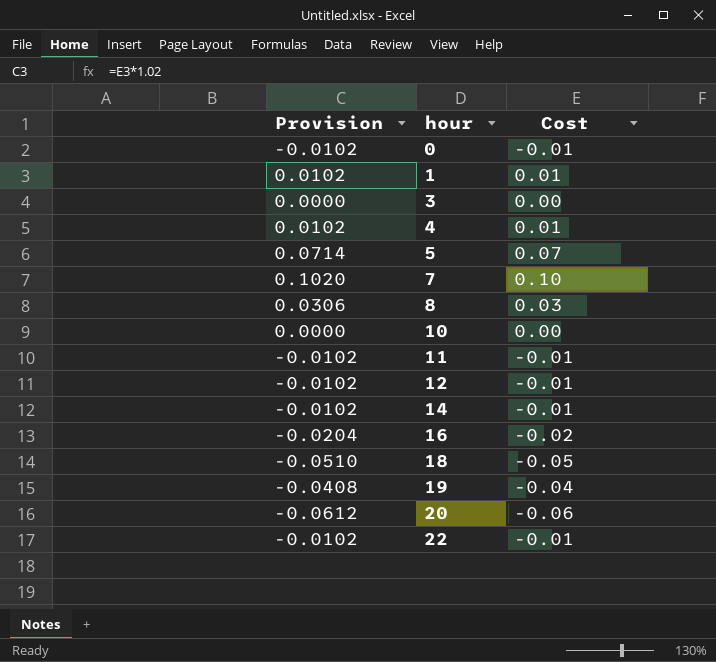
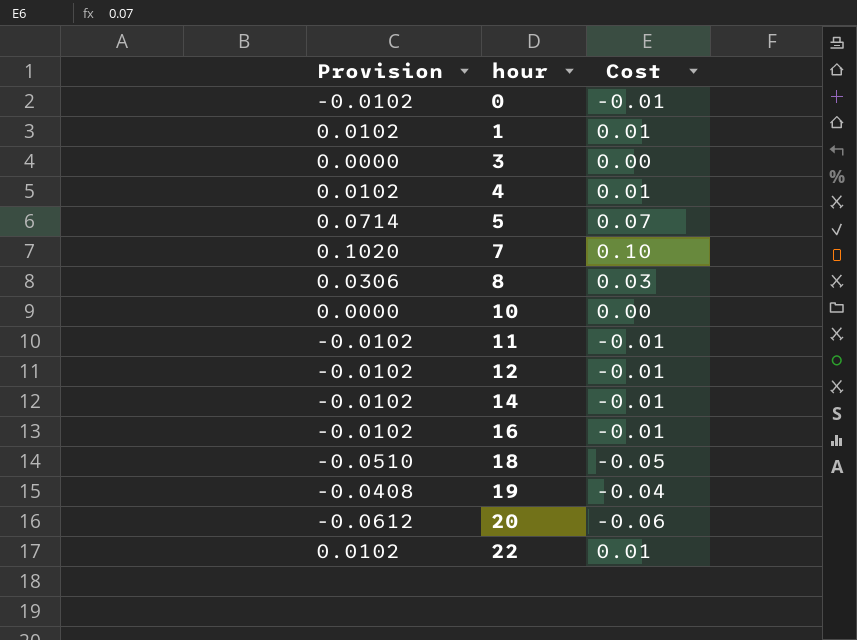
16 | Provision: -0.0204 -> -0.0102
16 | Cost: -0.02 -> -0.01
22 | Provision: -0.0102 -> 0.0102
22 | Cost: -0.01 -> 0.01

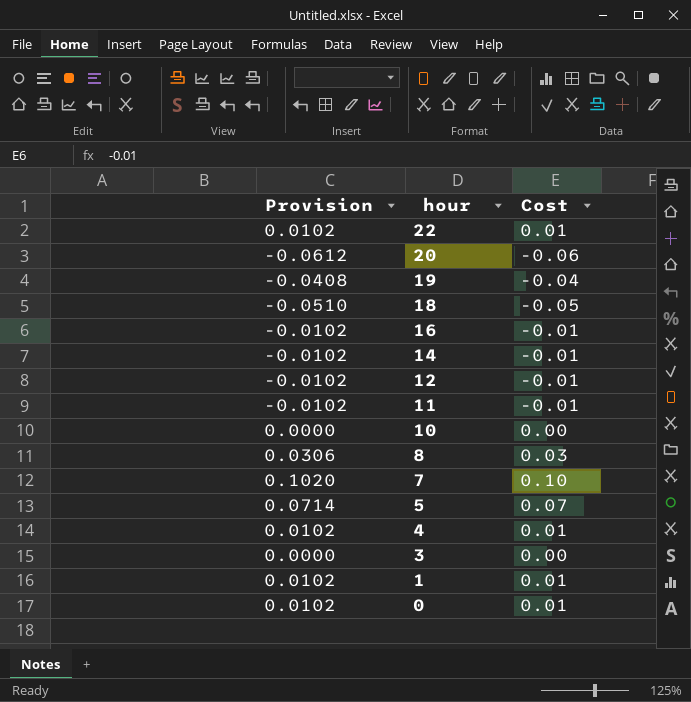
row order: hour ascending -> hour descending
0 | Provision: -0.0102 -> 0.0102
0 | Cost: -0.01 -> 0.01

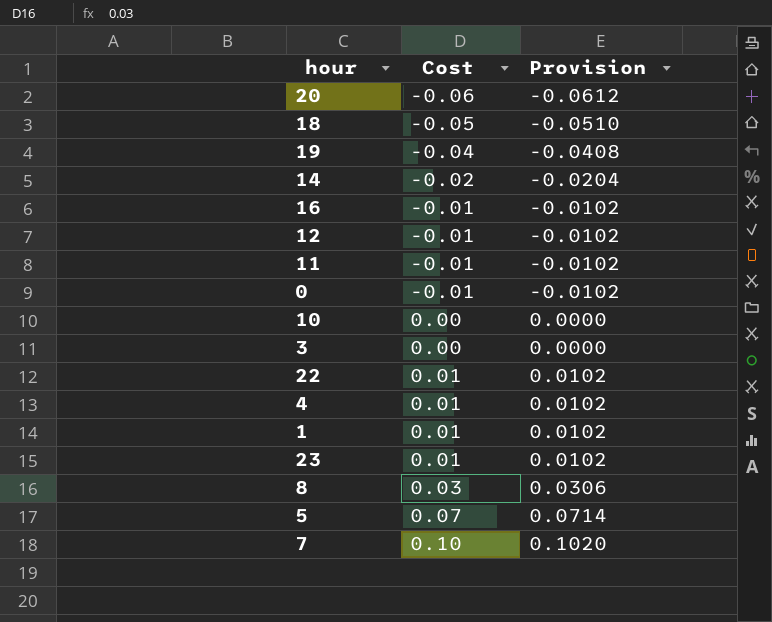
row order: hour descending -> Cost ascending
column Provision | position: 1 -> 3
14 | Cost: -0.01 -> -0.02
14 | Provision: -0.0102 -> -0.0204
0 | Cost: 0.01 -> -0.01
0 | Provision: 0.0102 -> -0.0102
row 23: none -> 0.01 | 0.0102

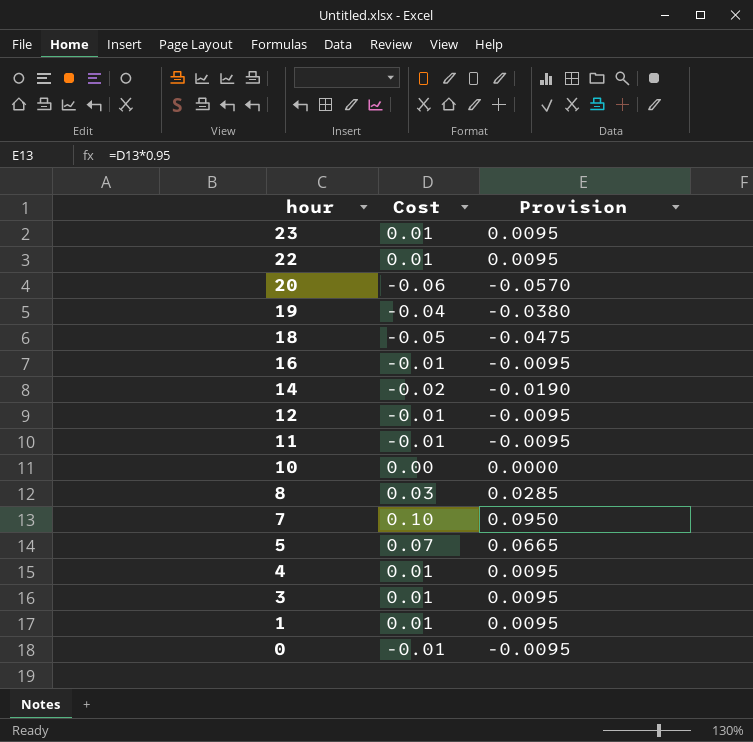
row order: Cost ascending -> hour descending
column Provision | formula: [Cost] * 1.02 -> [Cost] * 0.95
3 | Cost: 0.00 -> 0.01

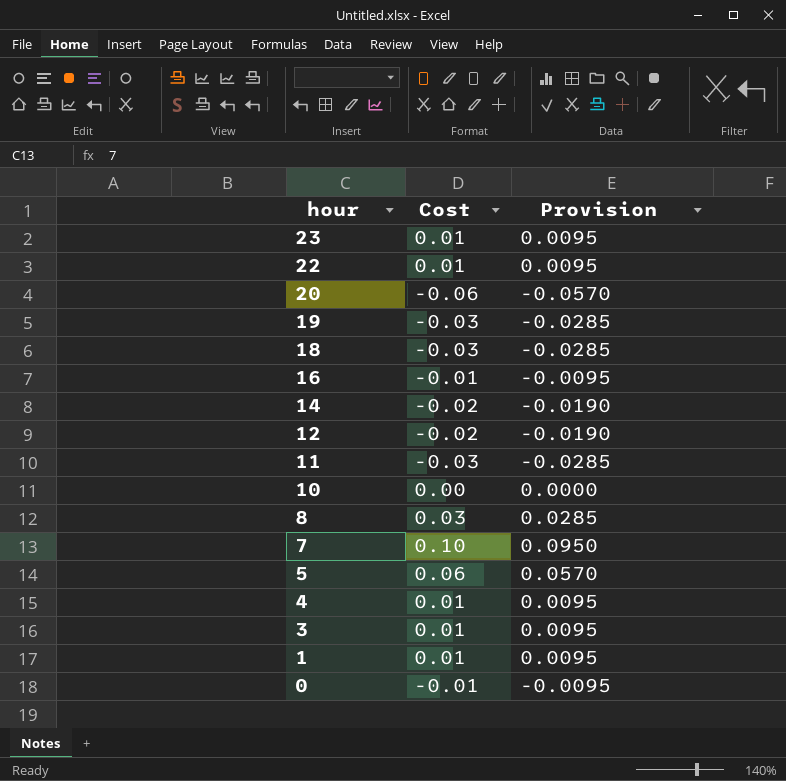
19 | Cost: -0.04 -> -0.03
19 | Provision: -0.0380 -> -0.0285
18 | Cost: -0.05 -> -0.03
18 | Provision: -0.0475 -> -0.0285
12 | Cost: -0.01 -> -0.02
12 | Provision: -0.0095 -> -0.0190
11 | Cost: -0.01 -> -0.03
11 | Provision: -0.0095 -> -0.0285
5 | Cost: 0.07 -> 0.06
5 | Provision: 0.0665 -> 0.0570

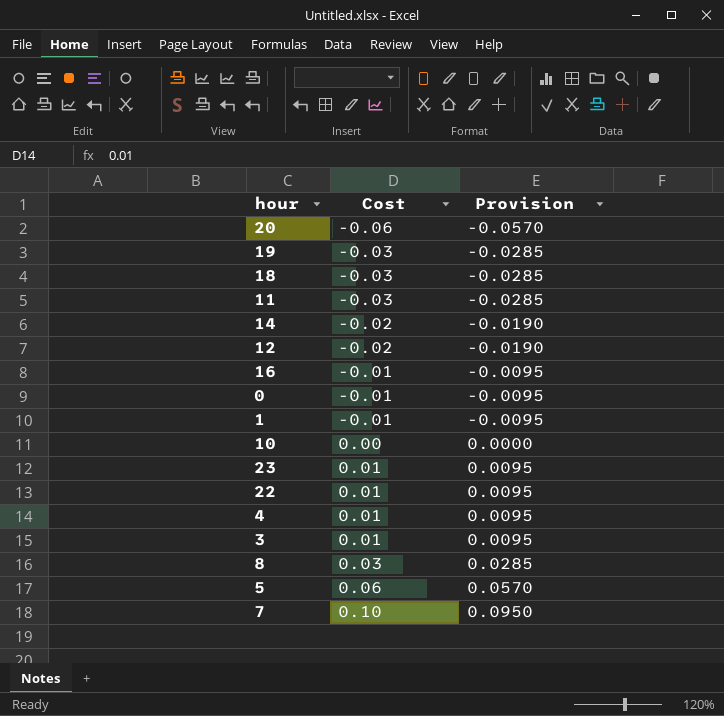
row order: hour descending -> Cost ascending
1 | Cost: 0.01 -> -0.01
1 | Provision: 0.0095 -> -0.0095

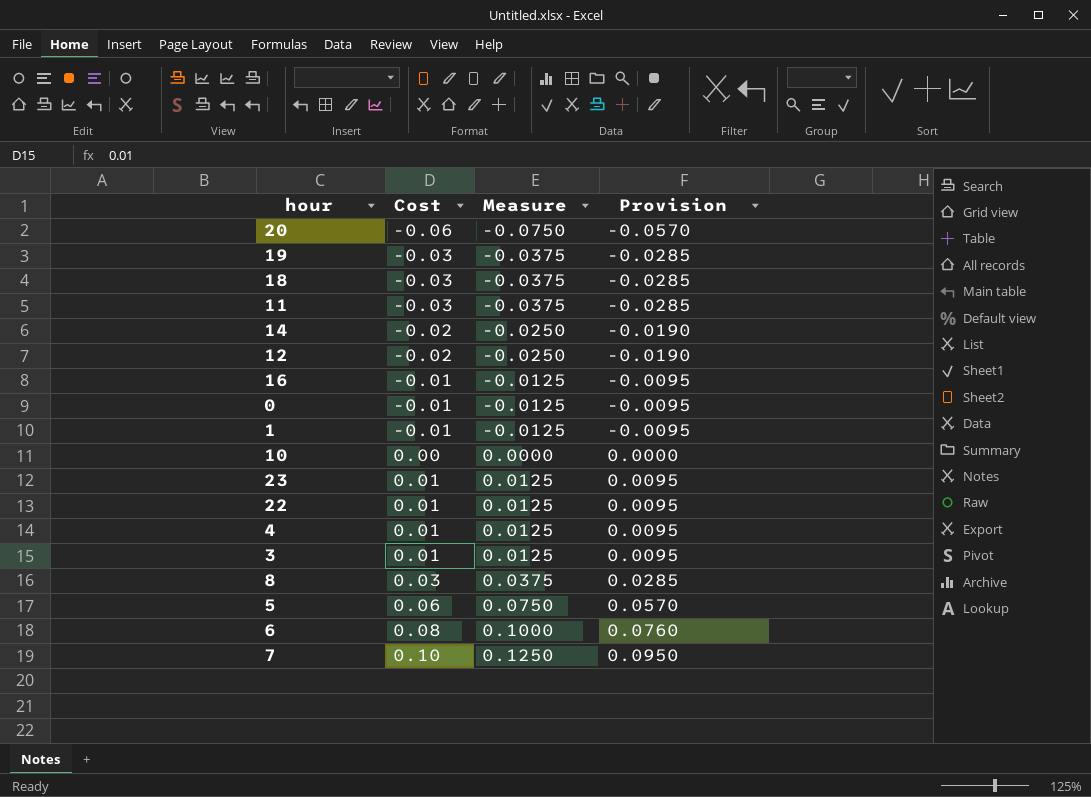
column Measure | formula: none -> [Cost] * 1.25
row 6: none -> 0.08 | 0.1000 | 0.0760

